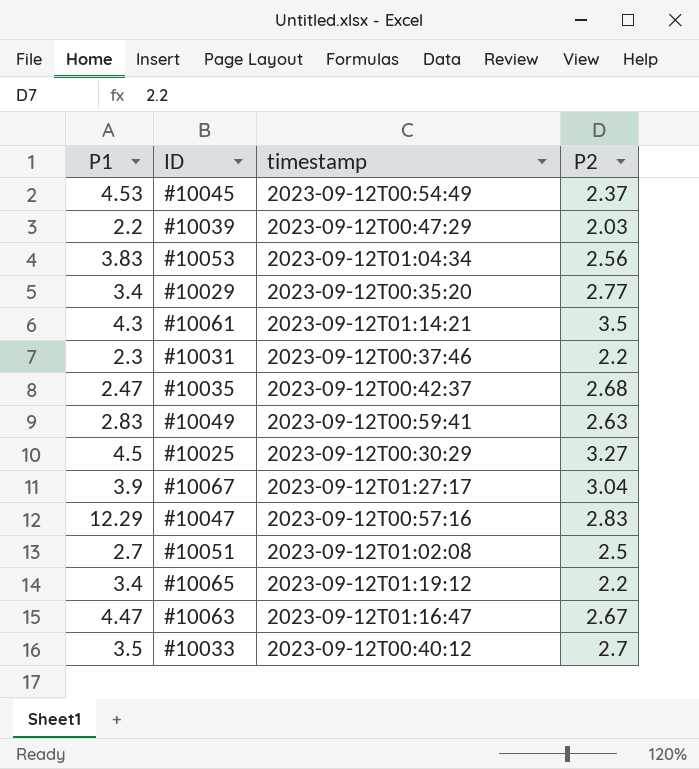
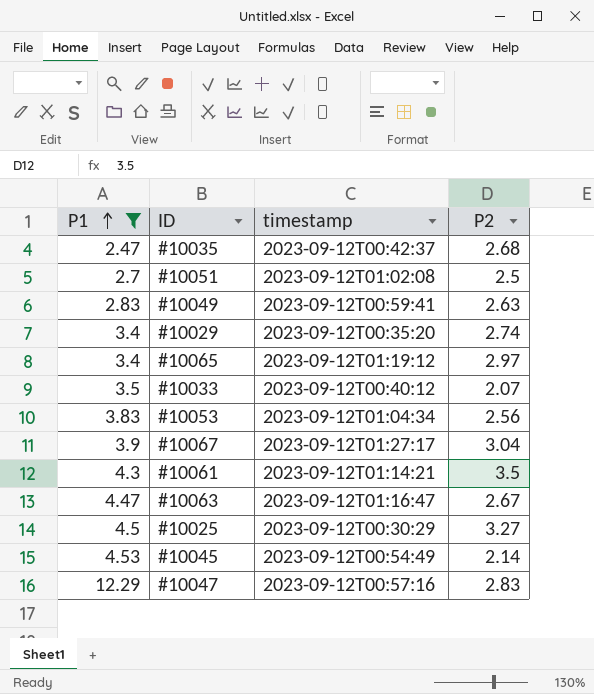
filter: none -> P1 >= 2.47
row order: none -> P1 ascending
#10029 | P2: 2.77 -> 2.74
#10065 | P2: 2.2 -> 2.97
#10033 | P2: 2.7 -> 2.07
#10045 | P2: 2.37 -> 2.14

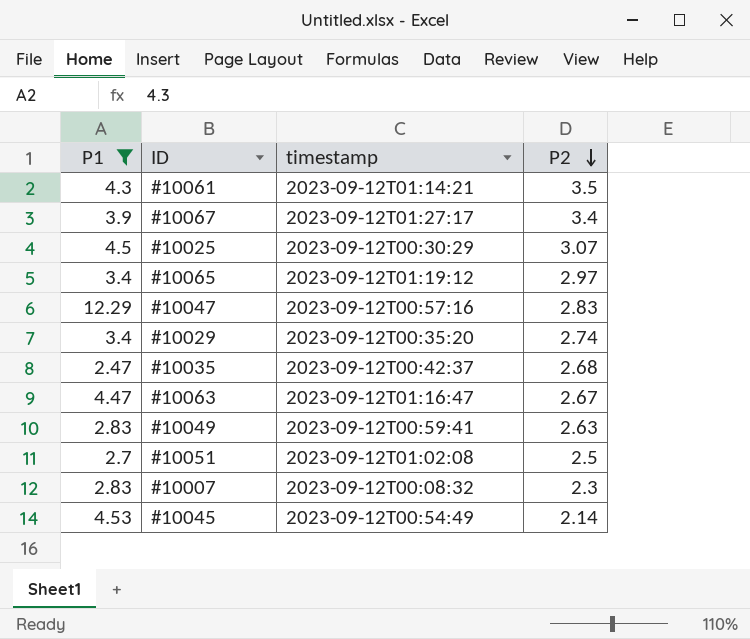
row order: P1 ascending -> P2 descending
row #10033: 3.5 | 2023-09-12T00:40:12 | 2.07 -> none
row #10053: 3.83 | 2023-09-12T01:04:34 | 2.56 -> none
#10067 | P2: 3.04 -> 3.4
#10025 | P2: 3.27 -> 3.07
row #10007: none -> 2.83 | 2023-09-12T00:08:32 | 2.3

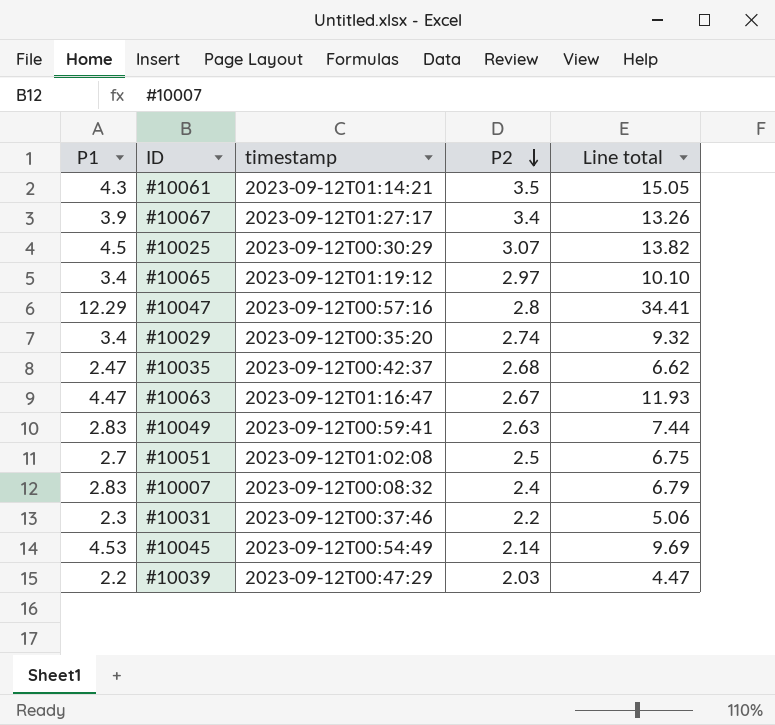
filter: P1 >= 2.47 -> none
column Line total | formula: none -> [P1] * [P2]
#10047 | P2: 2.83 -> 2.8
#10007 | P2: 2.3 -> 2.4

